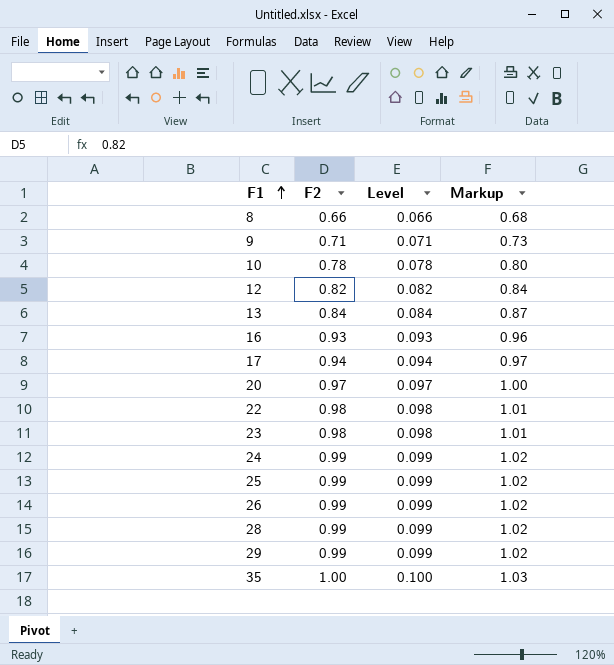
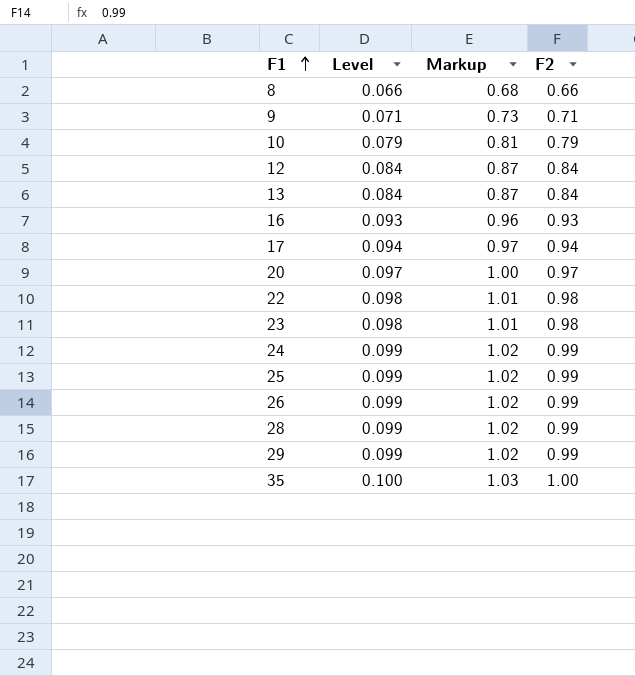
column F2 | position: 2 -> 4
10 | Level: 0.078 -> 0.079
10 | Markup: 0.80 -> 0.81
10 | F2: 0.78 -> 0.79
12 | Level: 0.082 -> 0.084
12 | Markup: 0.84 -> 0.87
12 | F2: 0.82 -> 0.84

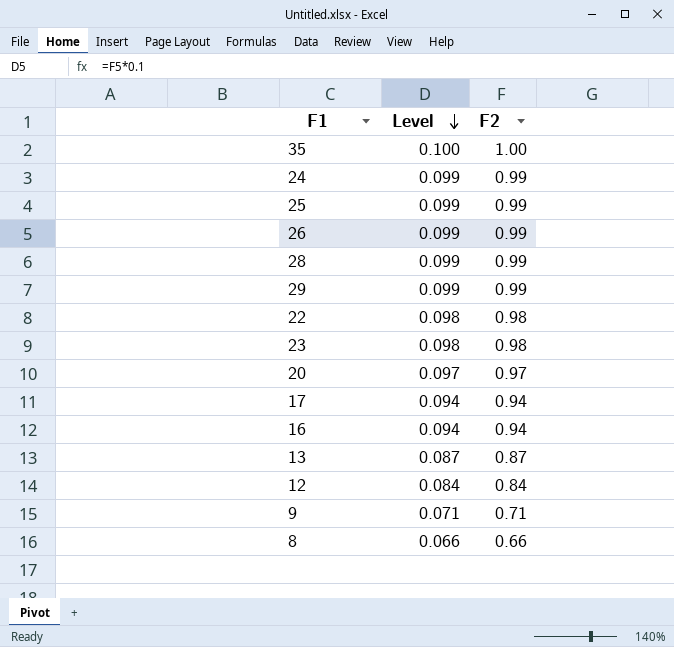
row order: F1 ascending -> Level descending
column Markup | formula: [F2] * 1.03 -> none
row 10: 0.079 | 0.81 | 0.79 -> none
16 | Level: 0.093 -> 0.094
16 | F2: 0.93 -> 0.94
13 | Level: 0.084 -> 0.087
13 | F2: 0.84 -> 0.87

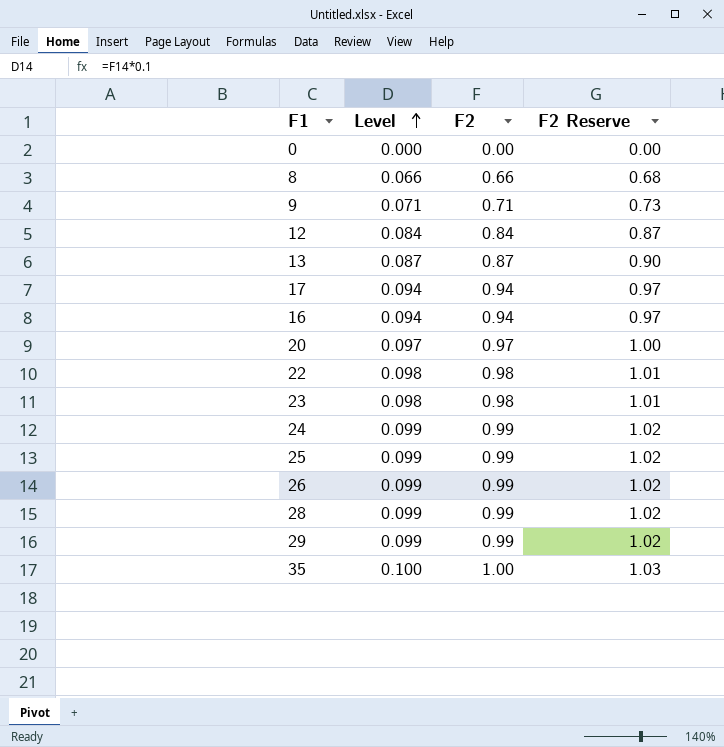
row order: Level descending -> Level ascending
column F2 Reserve | formula: none -> [F2] * 1.03
row 0: none -> 0.000 | 0.00 | 0.00

